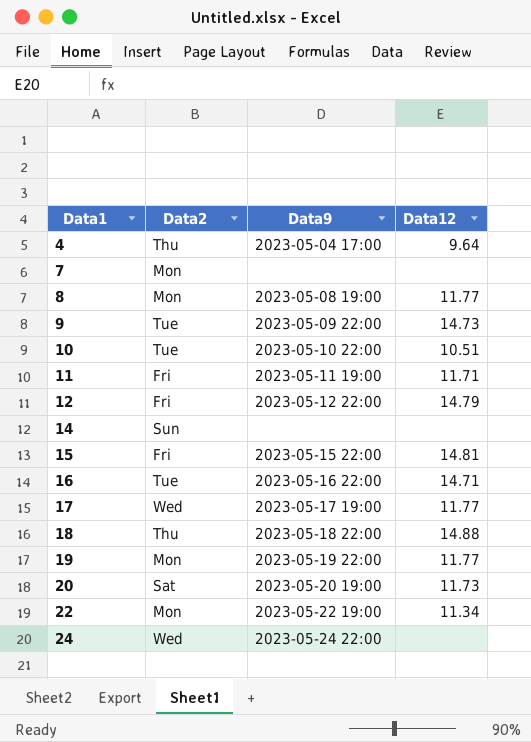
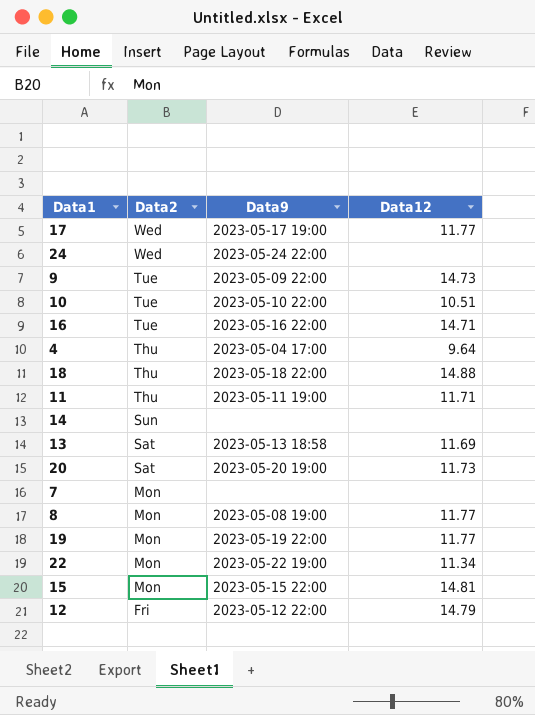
row order: Data1 ascending -> Data2 descending
11 | Data2: Fri -> Thu
row 13: none -> Sat | 2023-05-13 18:58 | 11.69
15 | Data2: Fri -> Mon

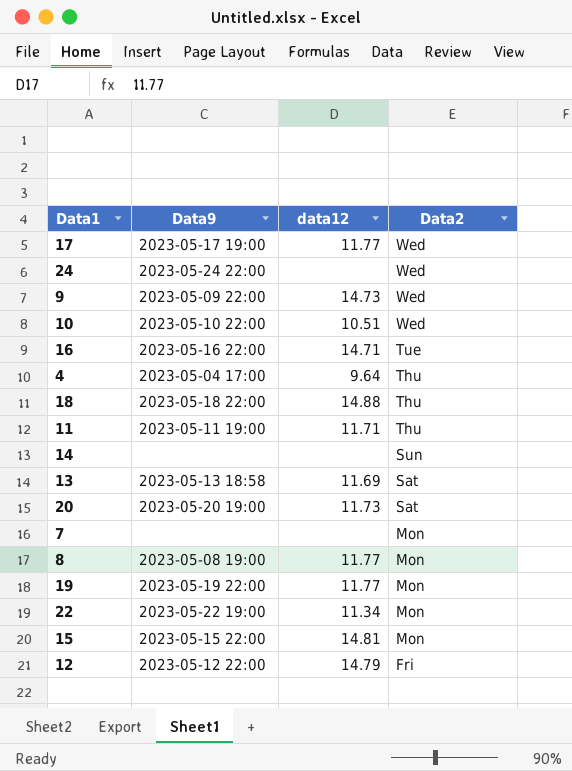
column name: Data12 -> data12
column Data2 | position: 2 -> 4
9 | Data2: Tue -> Wed
10 | Data2: Tue -> Wed

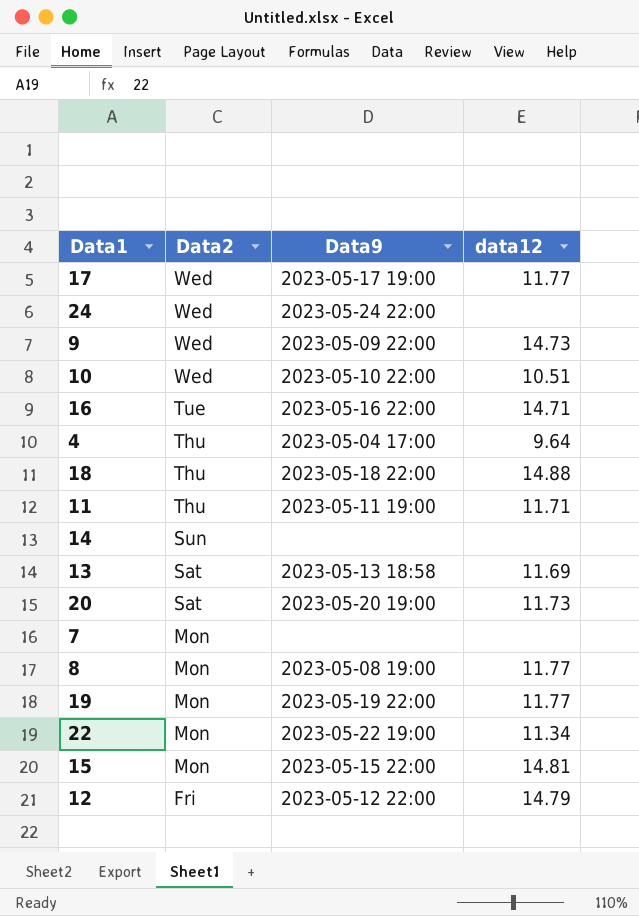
column Data2 | position: 4 -> 2

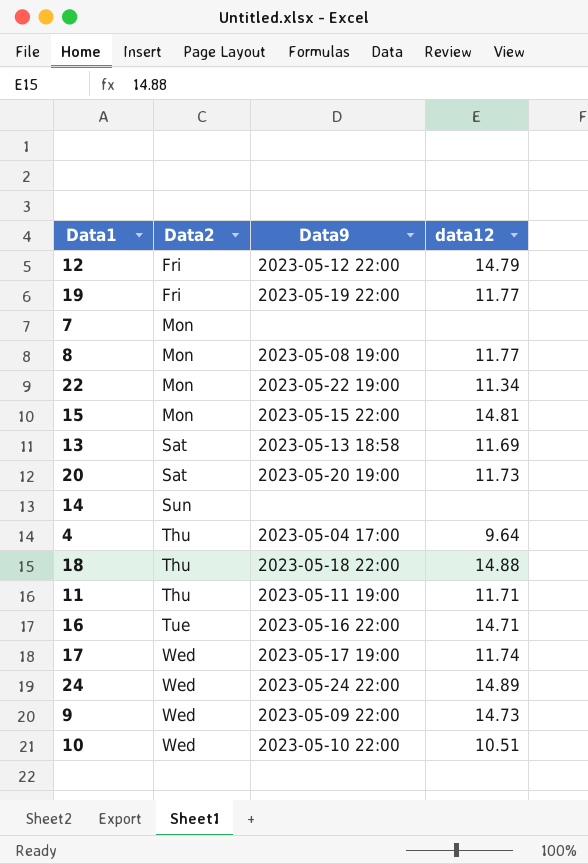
row order: Data2 descending -> Data2 ascending
19 | Data2: Mon -> Fri
17 | data12: 11.77 -> 11.74
24 | data12: none -> 14.89

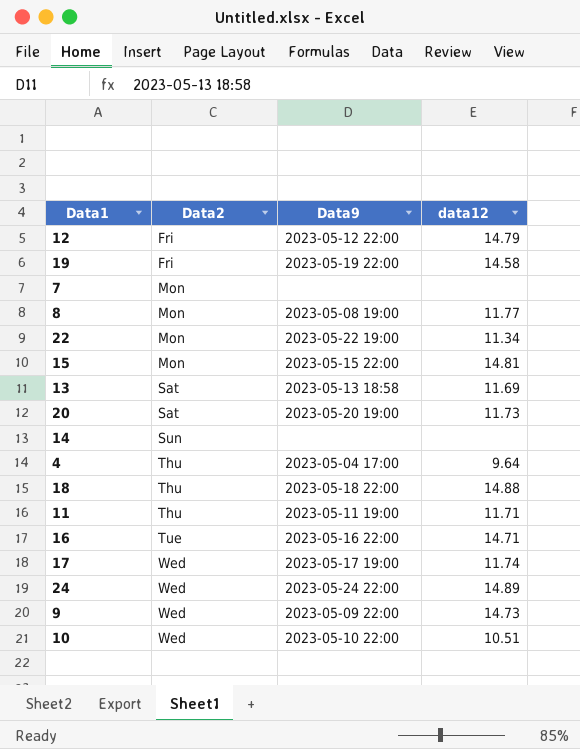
19 | data12: 11.77 -> 14.58

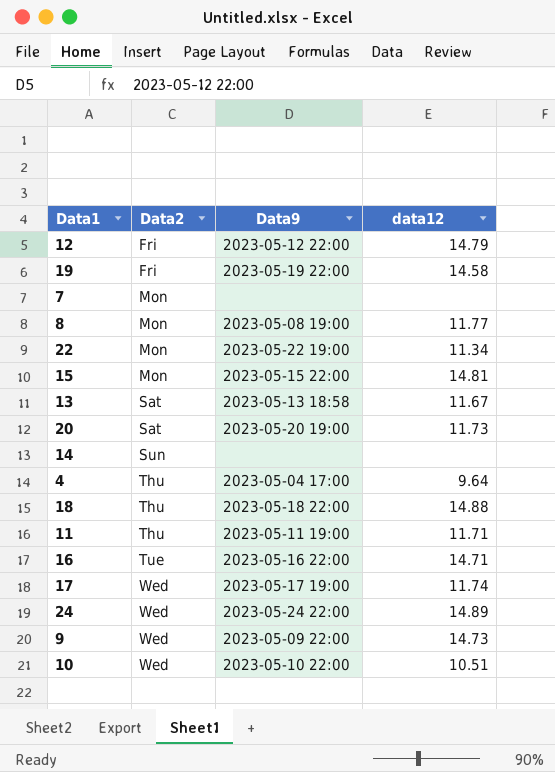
13 | data12: 11.69 -> 11.67

